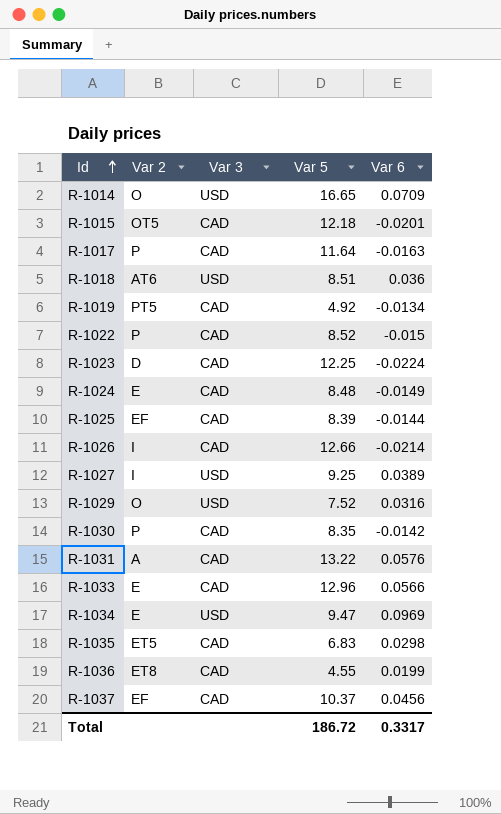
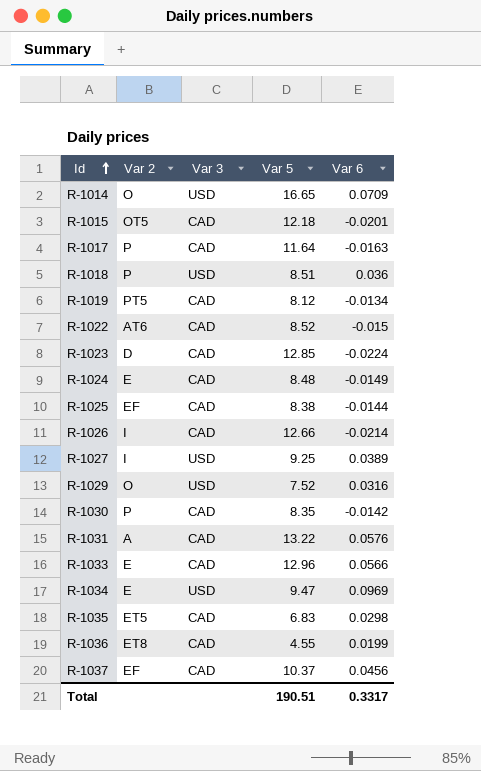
R-1018 | Var 2: AT6 -> P
R-1019 | Var 5: 4.92 -> 8.12
R-1022 | Var 2: P -> AT6
R-1023 | Var 5: 12.25 -> 12.85
R-1025 | Var 5: 8.39 -> 8.38
Total | Var 5: 186.72 -> 190.51

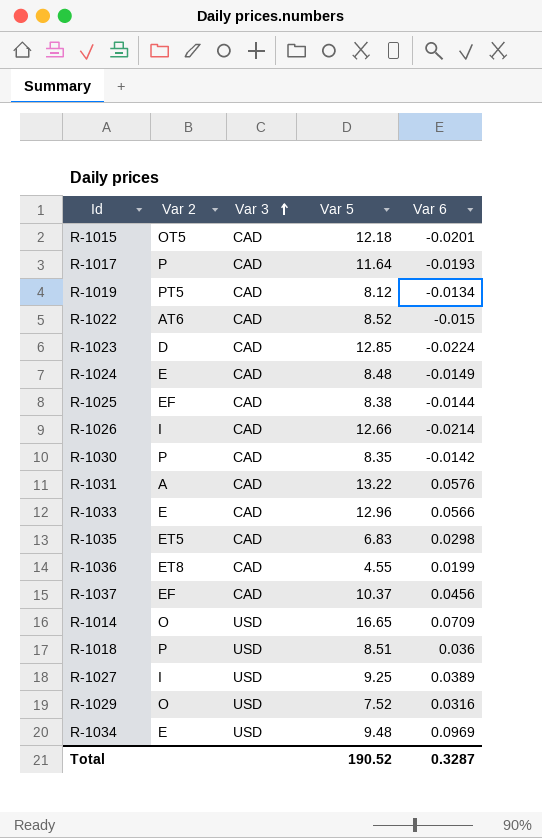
row order: Id ascending -> Var 3 ascending
R-1017 | Var 6: -0.0163 -> -0.0193
R-1034 | Var 5: 9.47 -> 9.48
Total | Var 5: 190.51 -> 190.52
Total | Var 6: 0.3317 -> 0.3287

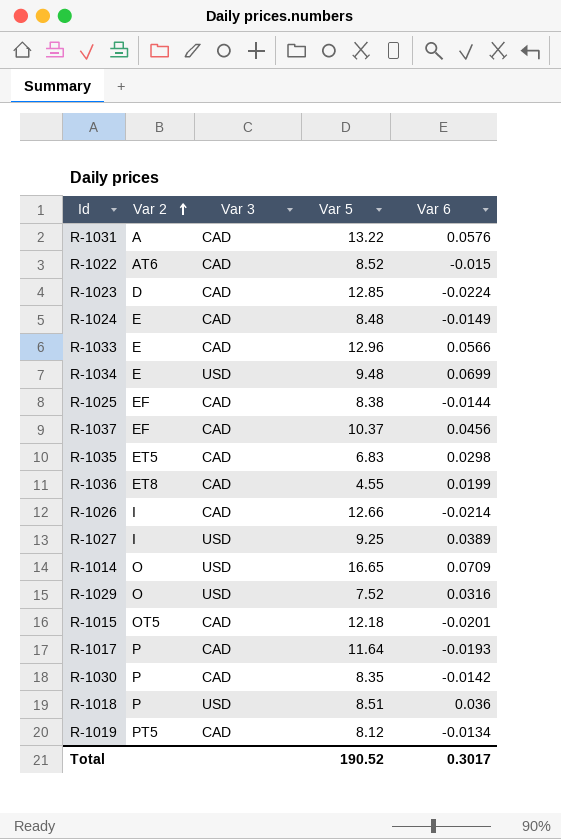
row order: Var 3 ascending -> Var 2 ascending
R-1034 | Var 6: 0.0969 -> 0.0699
Total | Var 6: 0.3287 -> 0.3017

